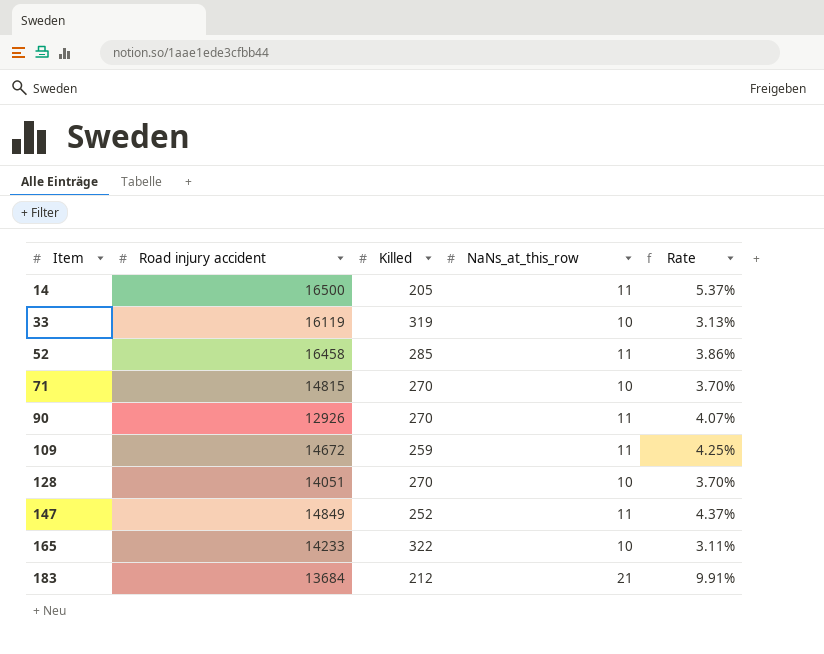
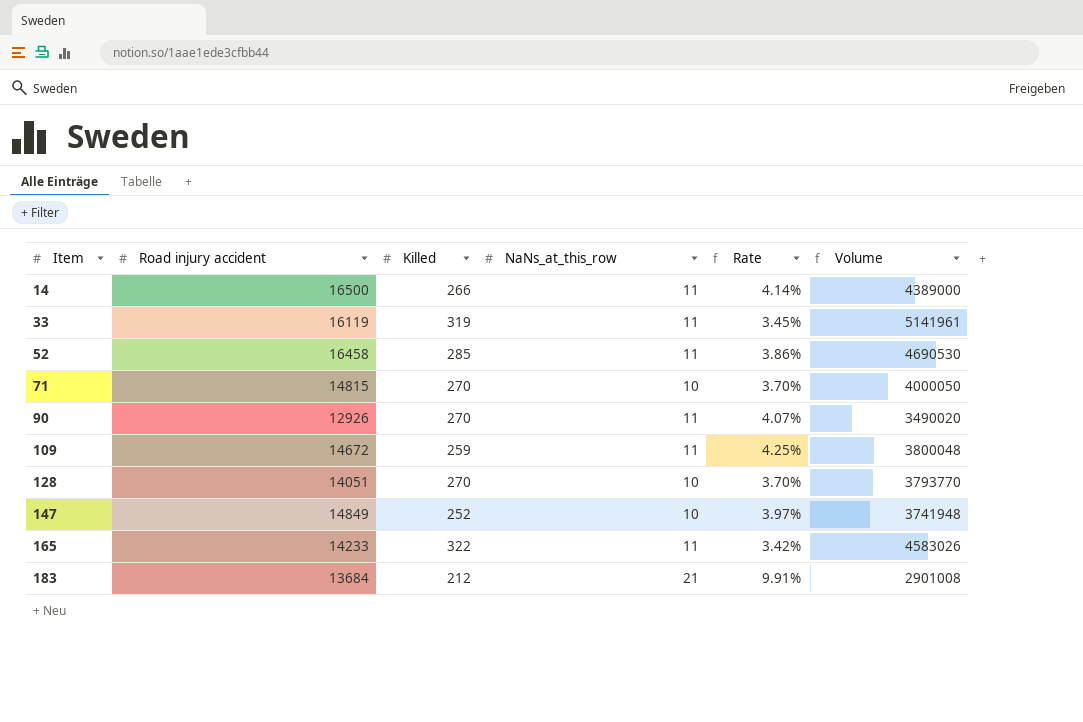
column Volume | formula: none -> [Road injury accident] * [Killed]
14 | Killed: 205 -> 266
14 | Rate: 5.37% -> 4.14%
33 | NaNs_at_this_row: 10 -> 11
33 | Rate: 3.13% -> 3.45%
147 | NaNs_at_this_row: 11 -> 10
147 | Rate: 4.37% -> 3.97%
165 | NaNs_at_this_row: 10 -> 11
165 | Rate: 3.11% -> 3.42%

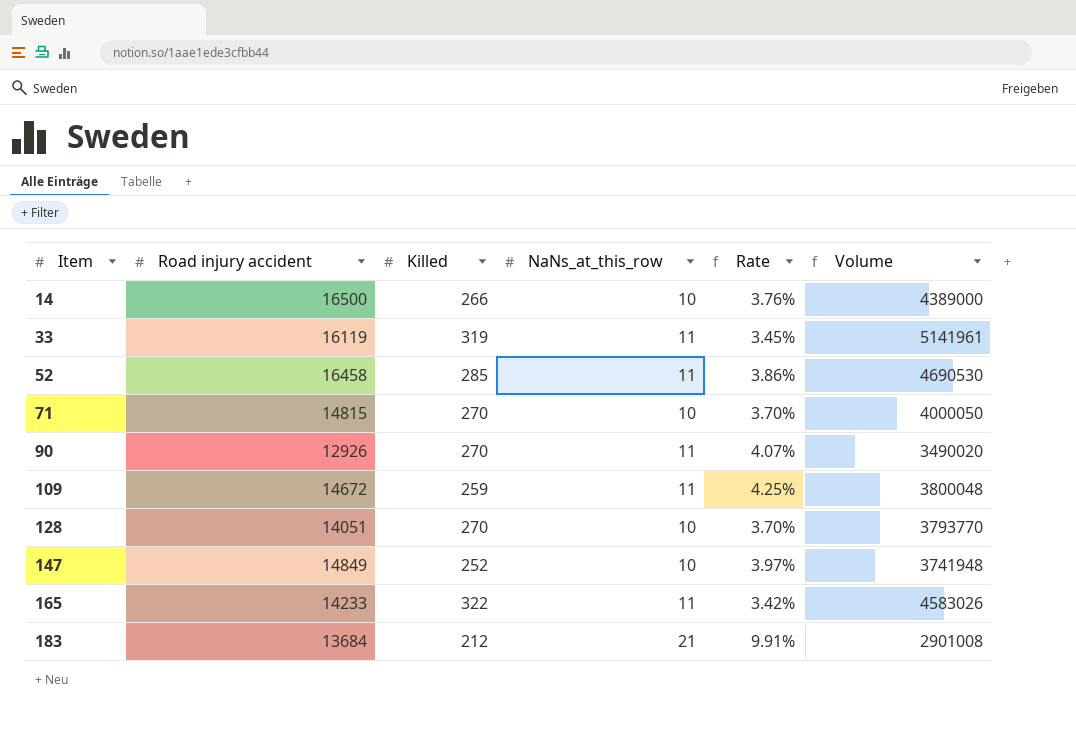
14 | NaNs_at_this_row: 11 -> 10
14 | Rate: 4.14% -> 3.76%

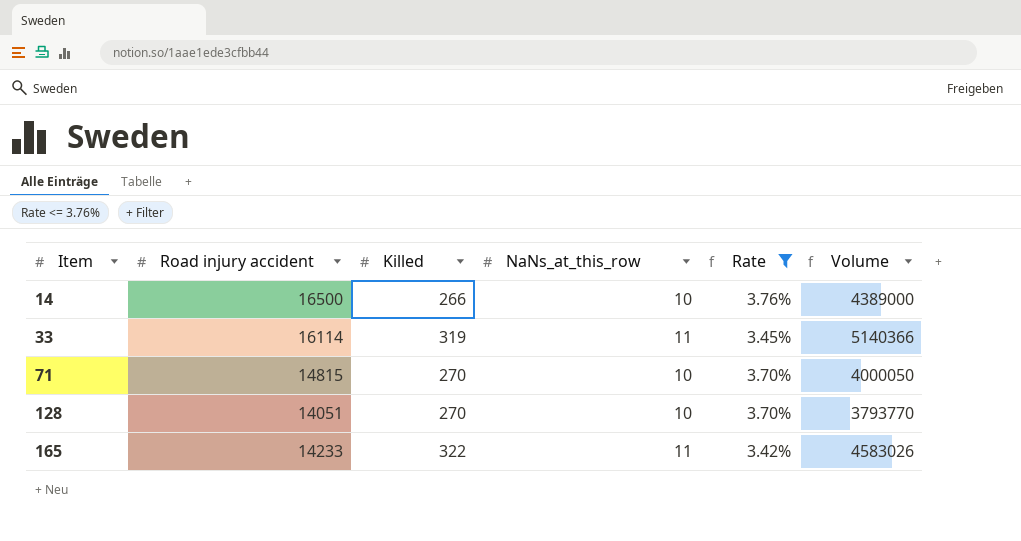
filter: none -> Rate <= 3.76%
33 | Road injury accident: 16119 -> 16114
33 | Volume: 5141961 -> 5140366

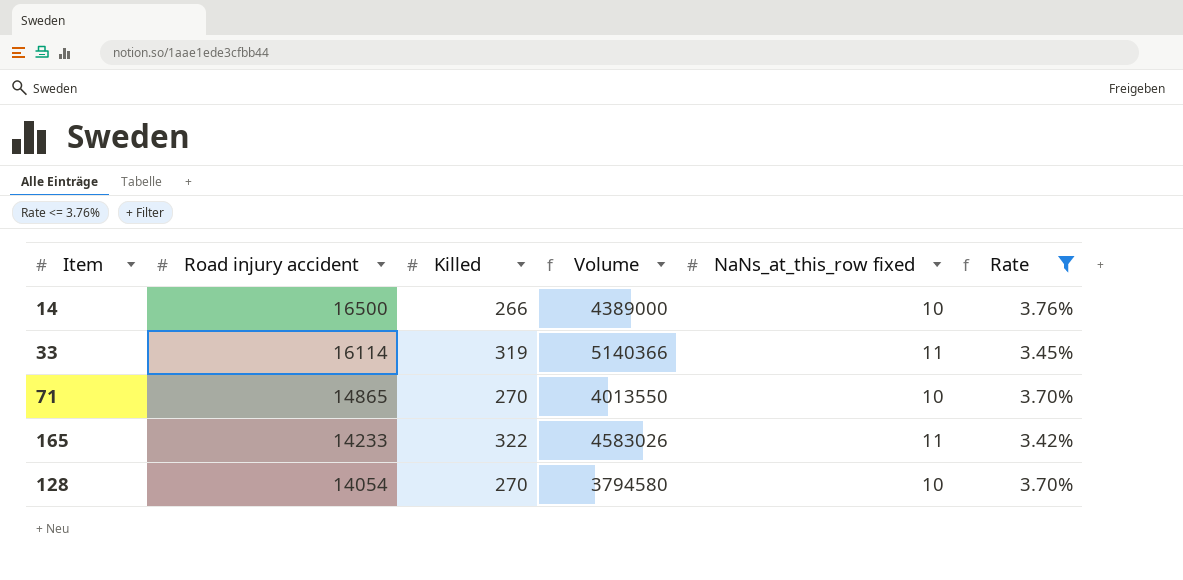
row order: Item ascending -> Road injury accident descending
column Volume | position: 6 -> 4
column name: NaNs_at_this_row -> NaNs_at_this_row fixed
71 | Road injury accident: 14815 -> 14865
71 | Volume: 4000050 -> 4013550
128 | Road injury accident: 14051 -> 14054
128 | Volume: 3793770 -> 3794580

